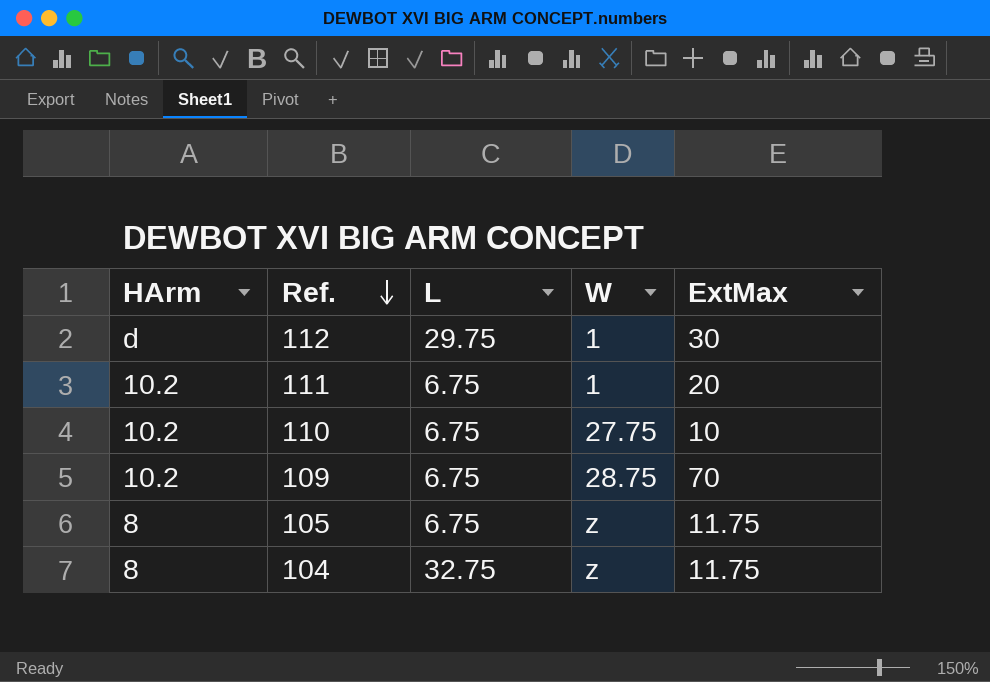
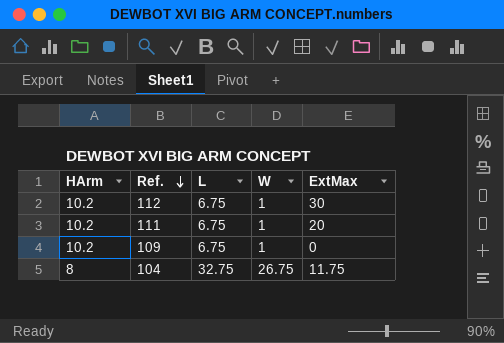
row 110: 10.2 | 6.75 | 27.75 | 10 -> none
row 105: 8 | 6.75 | z | 11.75 -> none
112 | HArm: d -> 10.2
112 | L: 29.75 -> 6.75
109 | W: 28.75 -> 1
109 | ExtMax: 70 -> 0
104 | W: z -> 26.75

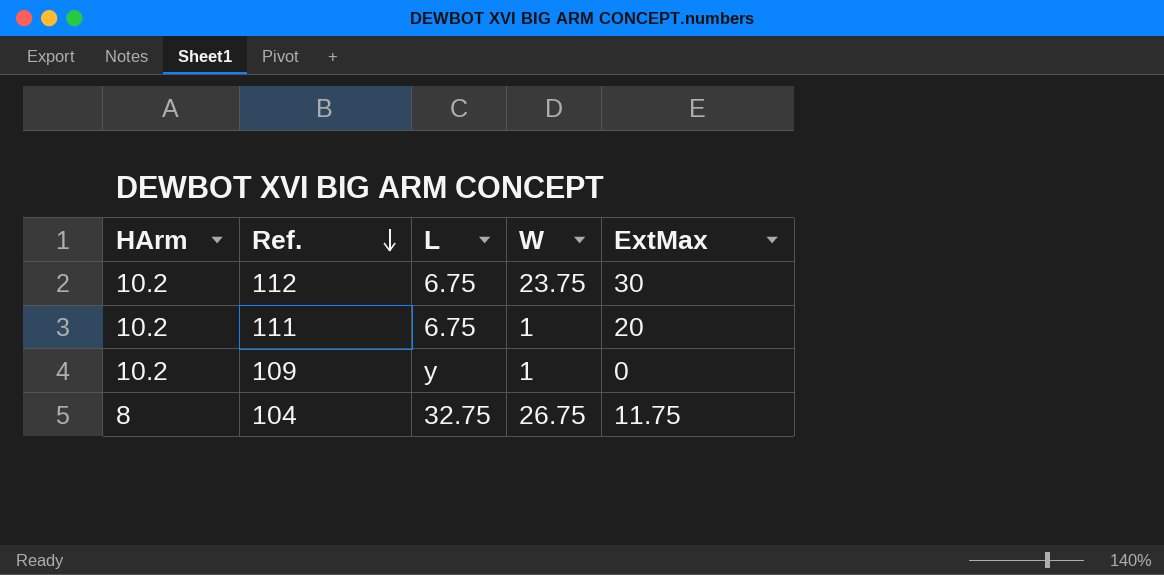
112 | W: 1 -> 23.75
109 | L: 6.75 -> y

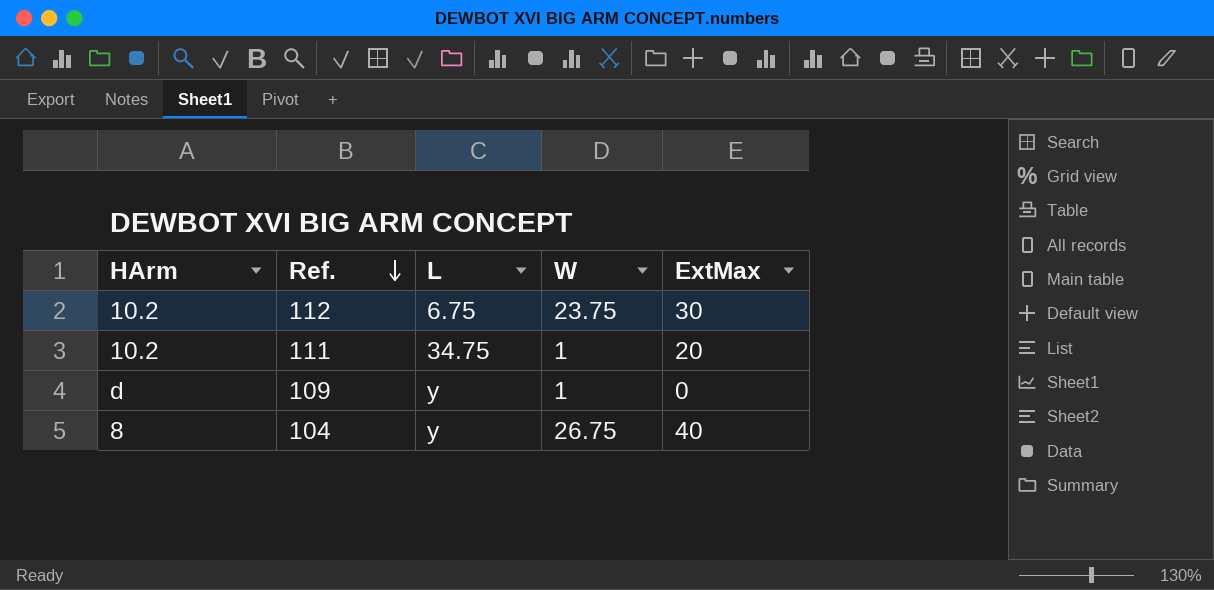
111 | L: 6.75 -> 34.75
109 | HArm: 10.2 -> d
104 | L: 32.75 -> y
104 | ExtMax: 11.75 -> 40

